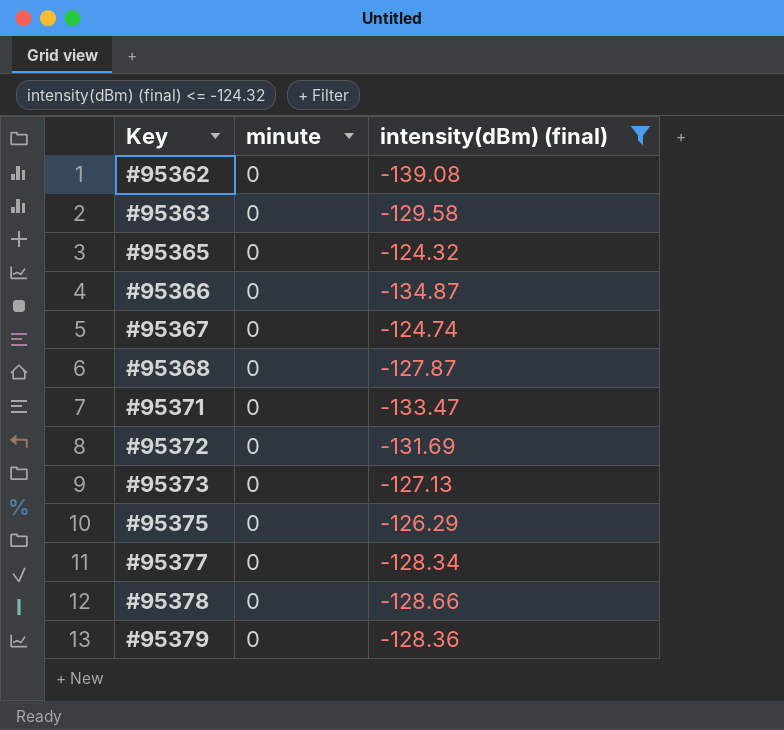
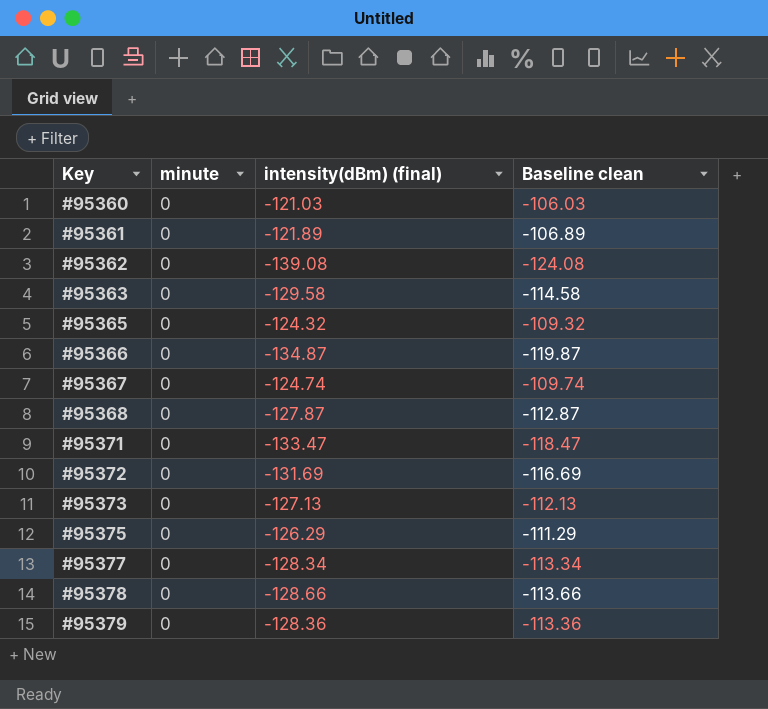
filter: intensity(dBm) (final) <= -124.32 -> none
column Baseline clean | formula: none -> [intensity(dBm) (final)] + 15

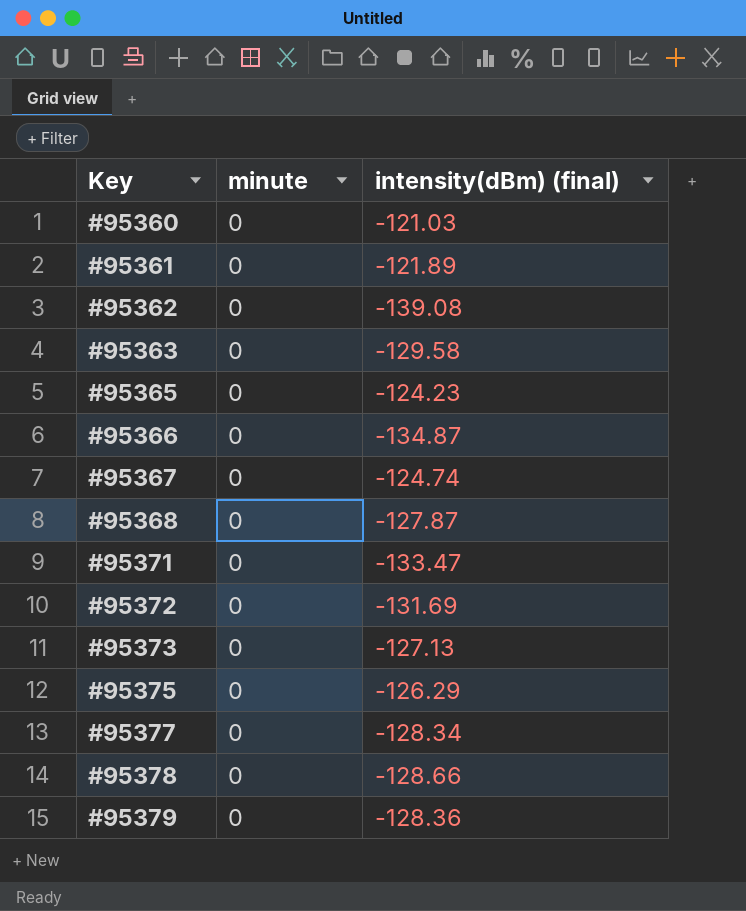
column Baseline clean | formula: [intensity(dBm) (final)] + 15 -> none
#95365 | intensity(dBm) (final): -124.32 -> -124.23

